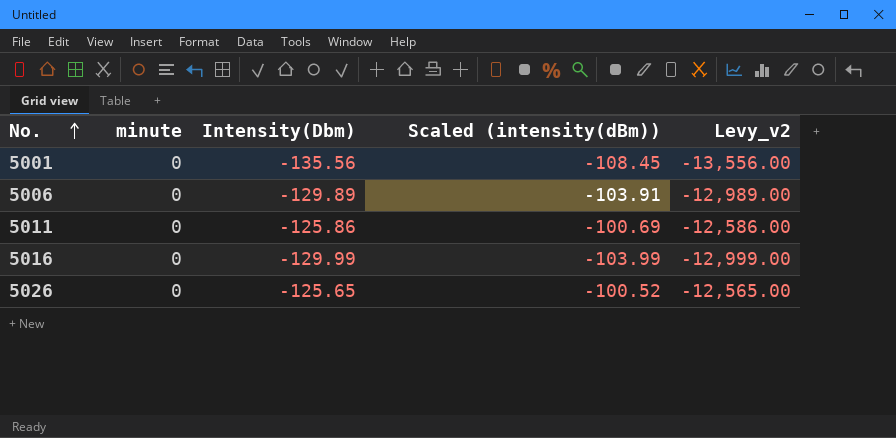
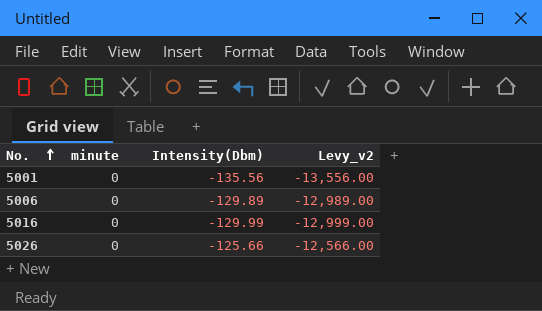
column Scaled (intensity(dBm)) | formula: [Intensity(Dbm)] * 0.8 -> none
row 5011: 0 | -125.86 | -100.69 | -12,586.00 -> none
5026 | Intensity(Dbm): -125.65 -> -125.66
5026 | Levy_v2: -12,565.00 -> -12,566.00

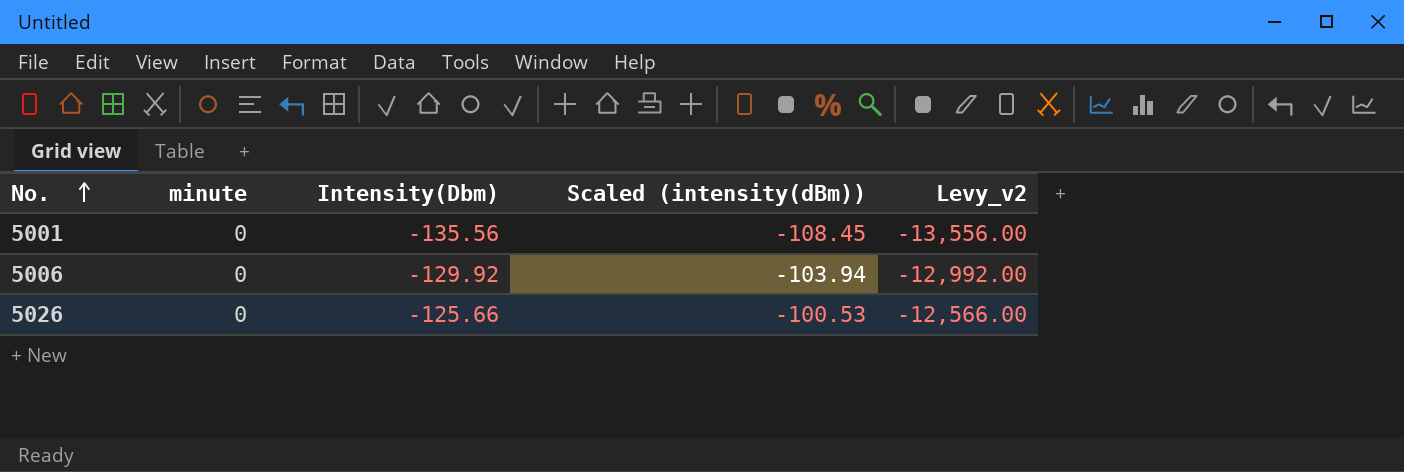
column Scaled (intensity(dBm)) | formula: none -> [Intensity(Dbm)] * 0.8
row 5016: 0 | -129.99 | -12,999.00 -> none
5006 | Intensity(Dbm): -129.89 -> -129.92
5006 | Levy_v2: -12,989.00 -> -12,992.00

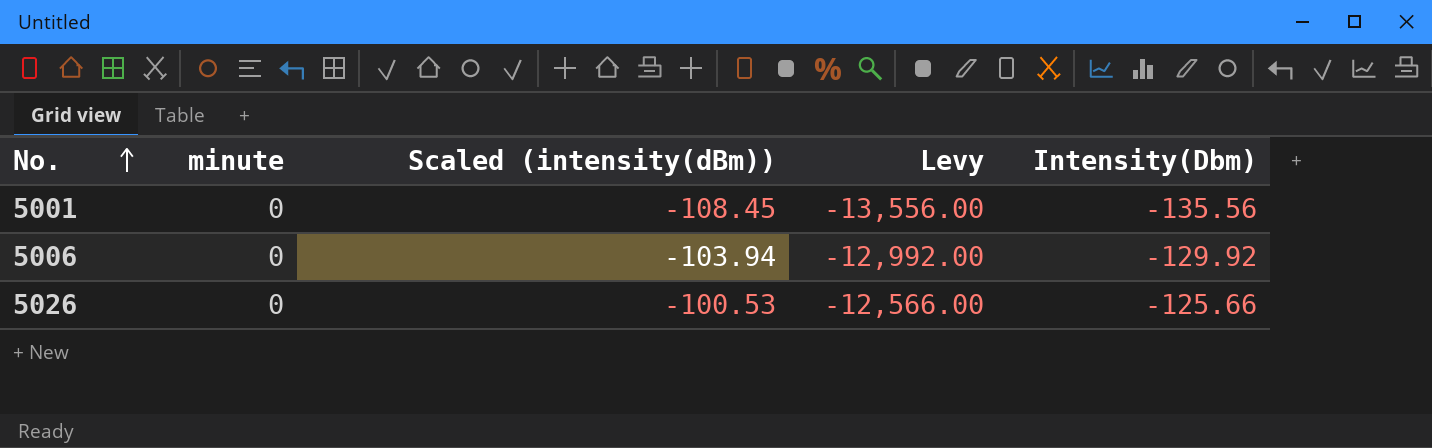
column name: Levy_v2 -> Levy
column Intensity(Dbm) | position: 3 -> 5

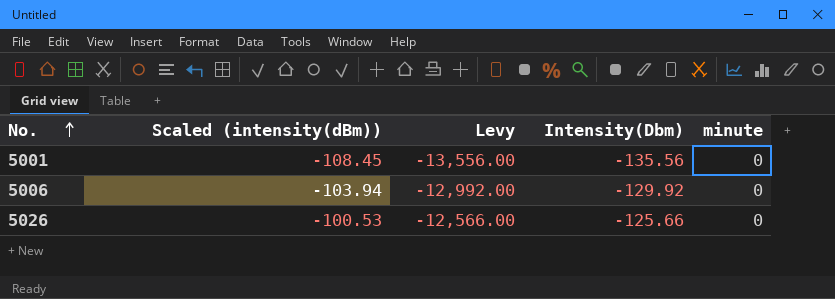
column minute | position: 2 -> 5

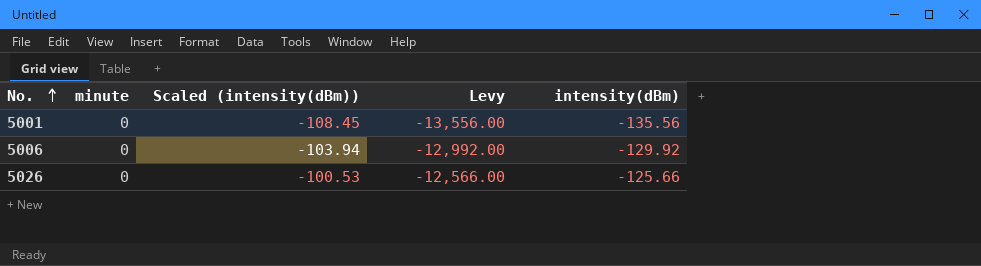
column minute | position: 5 -> 2
column name: Intensity(Dbm) -> intensity(dBm)

